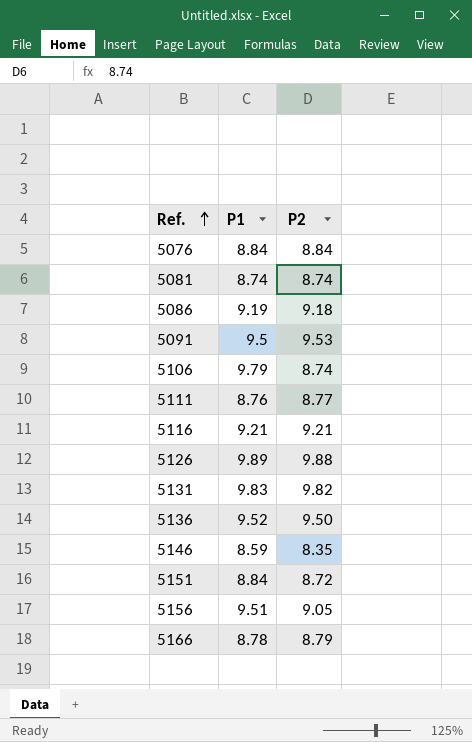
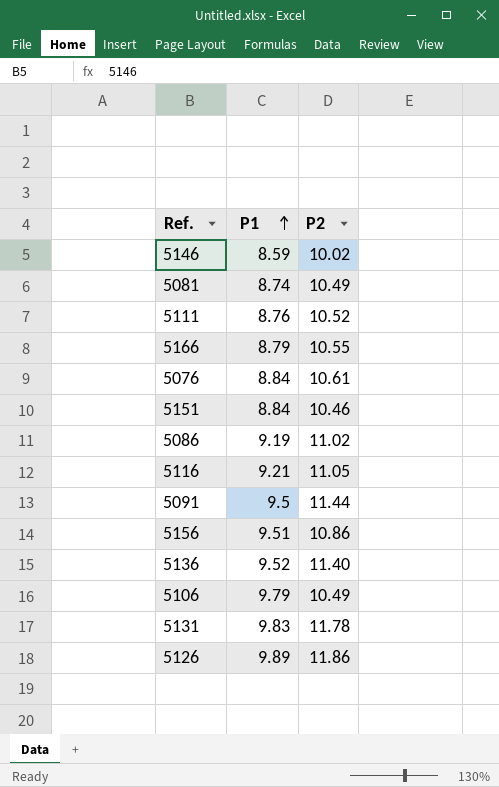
row order: Ref. ascending -> P1 ascending
5146 | P2: 8.35 -> 10.02
5081 | P2: 8.74 -> 10.49
5111 | P2: 8.77 -> 10.52
5166 | P1: 8.78 -> 8.79
5166 | P2: 8.79 -> 10.55
5076 | P2: 8.84 -> 10.61
5151 | P2: 8.72 -> 10.46
5086 | P2: 9.18 -> 11.02
5116 | P2: 9.21 -> 11.05
5091 | P2: 9.53 -> 11.44
5156 | P2: 9.05 -> 10.86
5136 | P2: 9.50 -> 11.40
5106 | P2: 8.74 -> 10.49
5131 | P2: 9.82 -> 11.78
5126 | P2: 9.88 -> 11.86

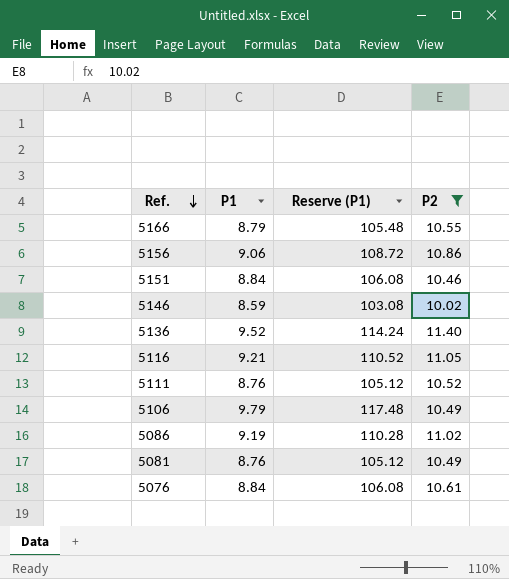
filter: none -> P2 <= 11.40
row order: P1 ascending -> Ref. descending
column Reserve (P1) | formula: none -> [P1] * 12
5156 | P1: 9.51 -> 9.06
5081 | P1: 8.74 -> 8.76

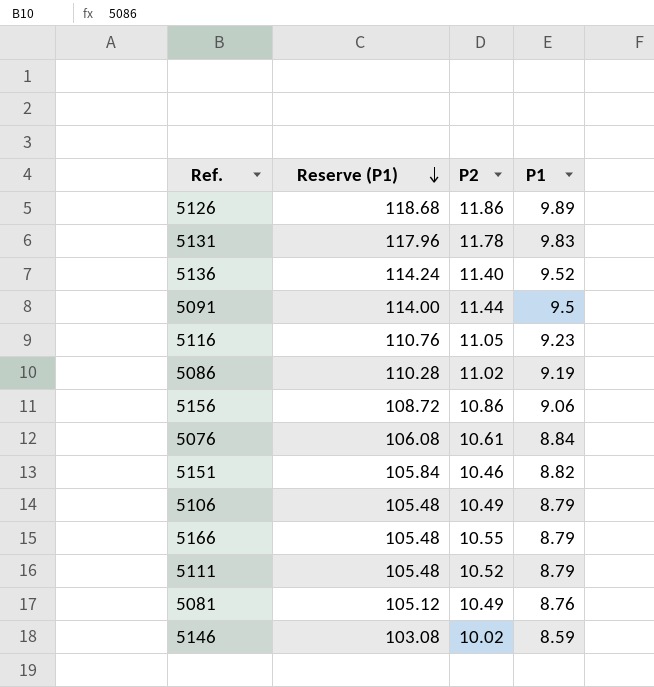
filter: P2 <= 11.40 -> none
row order: Ref. descending -> Reserve (P1) descending
column P1 | position: 2 -> 4
5116 | Reserve (P1): 110.52 -> 110.76
5116 | P1: 9.21 -> 9.23
5151 | Reserve (P1): 106.08 -> 105.84
5151 | P1: 8.84 -> 8.82
5106 | Reserve (P1): 117.48 -> 105.48
5106 | P1: 9.79 -> 8.79
5111 | Reserve (P1): 105.12 -> 105.48
5111 | P1: 8.76 -> 8.79

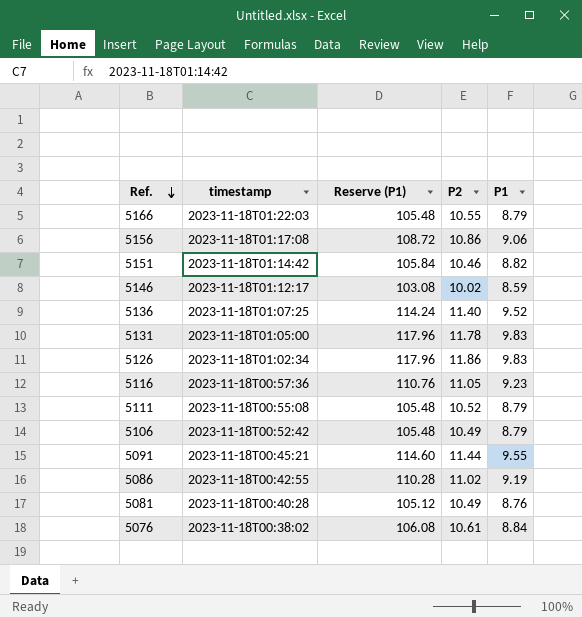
row order: Reserve (P1) descending -> Ref. descending
column timestamp | position: none -> 2
5126 | Reserve (P1): 118.68 -> 117.96
5126 | P1: 9.89 -> 9.83
5091 | Reserve (P1): 114.00 -> 114.60
5091 | P1: 9.5 -> 9.55

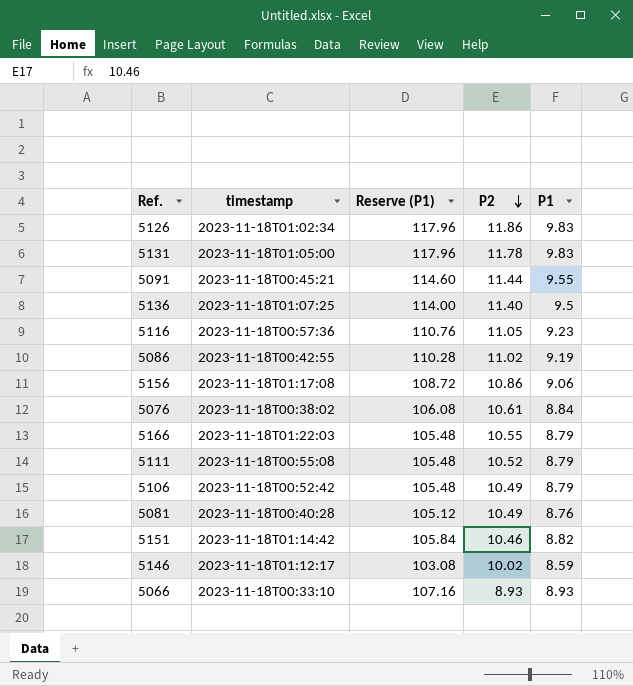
row order: Ref. descending -> P2 descending
5136 | Reserve (P1): 114.24 -> 114.00
5136 | P1: 9.52 -> 9.5
row 5066: none -> 2023-11-18T00:33:10 | 107.16 | 8.93 | 8.93

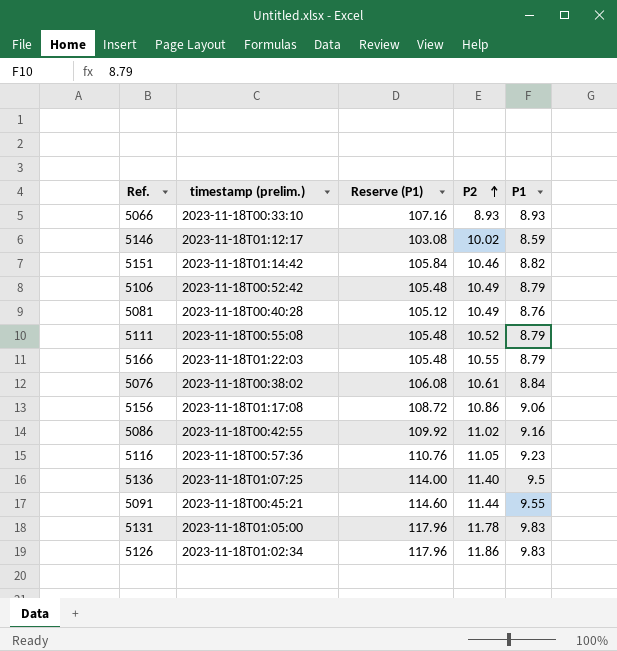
row order: P2 descending -> P2 ascending
column name: timestamp -> timestamp (prelim.)
5086 | Reserve (P1): 110.28 -> 109.92
5086 | P1: 9.19 -> 9.16

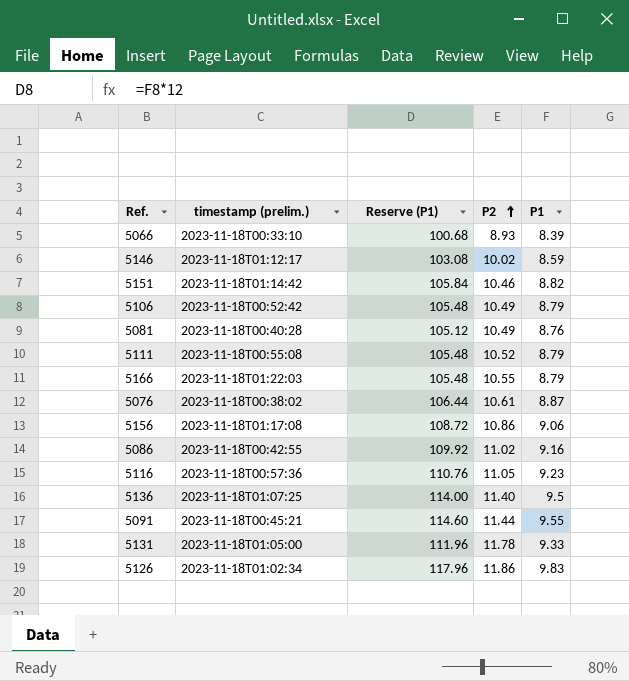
5066 | Reserve (P1): 107.16 -> 100.68
5066 | P1: 8.93 -> 8.39
5076 | Reserve (P1): 106.08 -> 106.44
5076 | P1: 8.84 -> 8.87
5131 | Reserve (P1): 117.96 -> 111.96
5131 | P1: 9.83 -> 9.33

